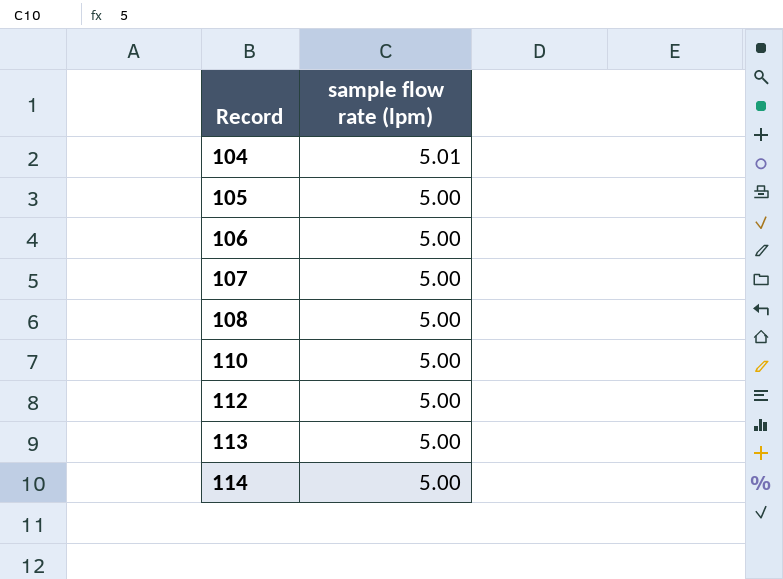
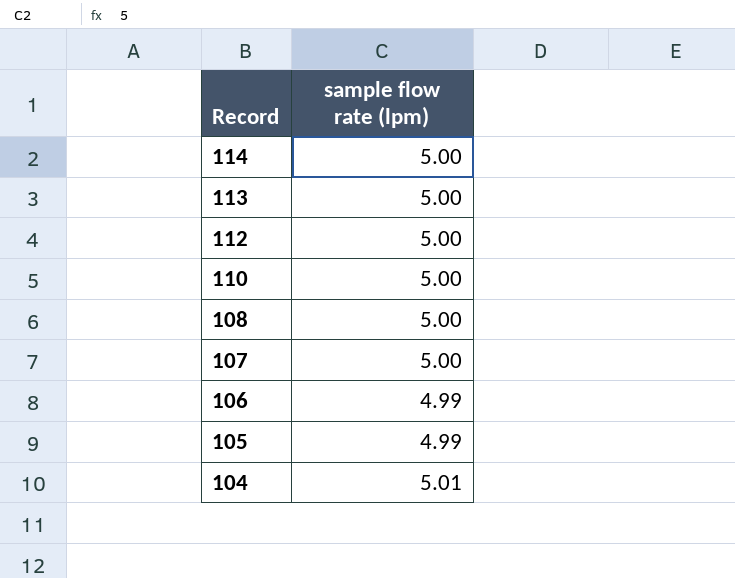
row order: Record ascending -> Record descending
106 | sample flow rate (lpm): 5.00 -> 4.99
105 | sample flow rate (lpm): 5.00 -> 4.99

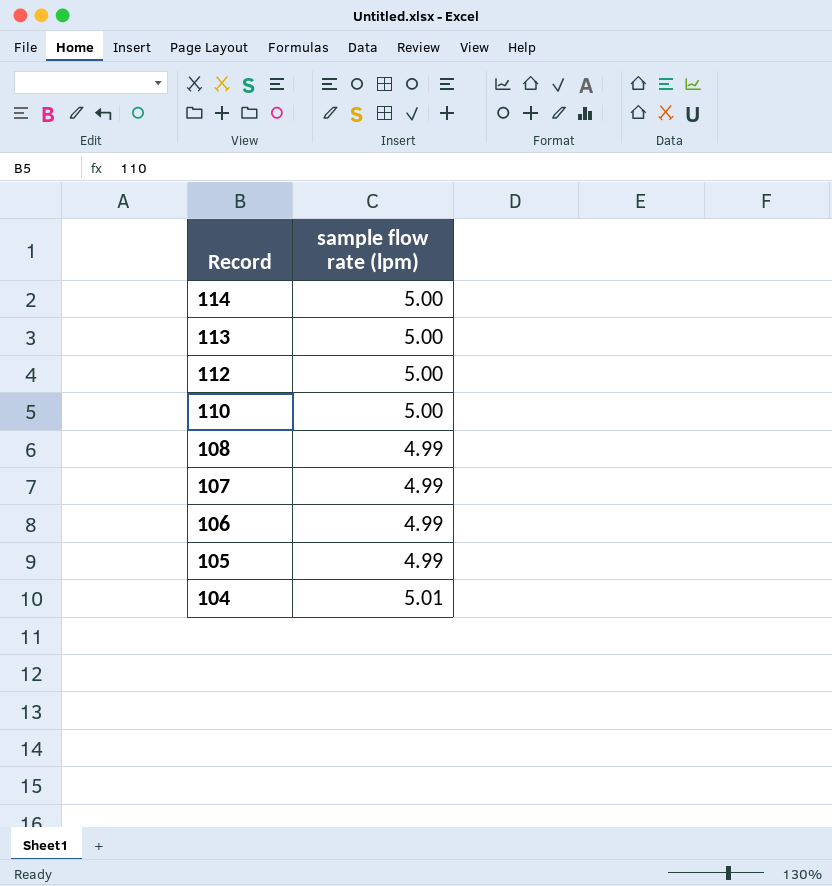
108 | sample flow rate (lpm): 5.00 -> 4.99
107 | sample flow rate (lpm): 5.00 -> 4.99

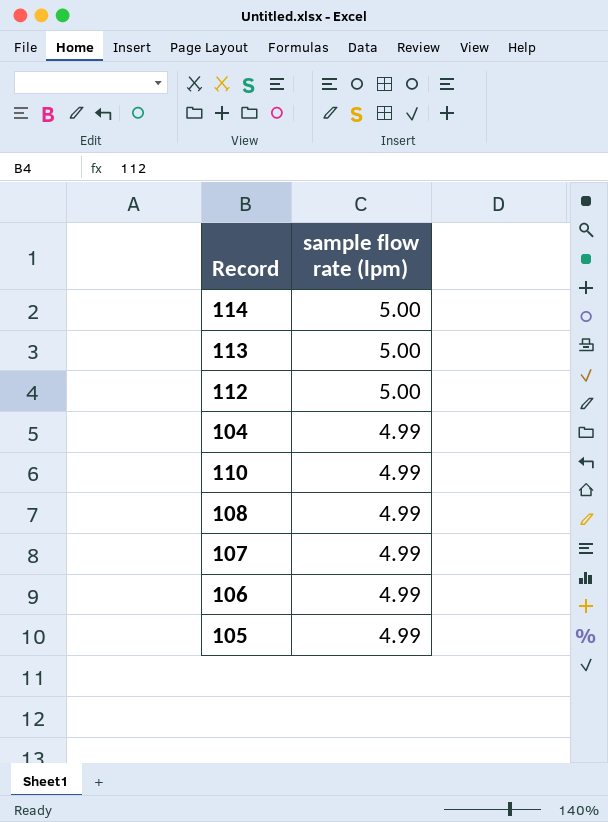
row order: Record descending -> sample flow rate (lpm) descending
104 | sample flow rate (lpm): 5.01 -> 4.99
110 | sample flow rate (lpm): 5.00 -> 4.99

